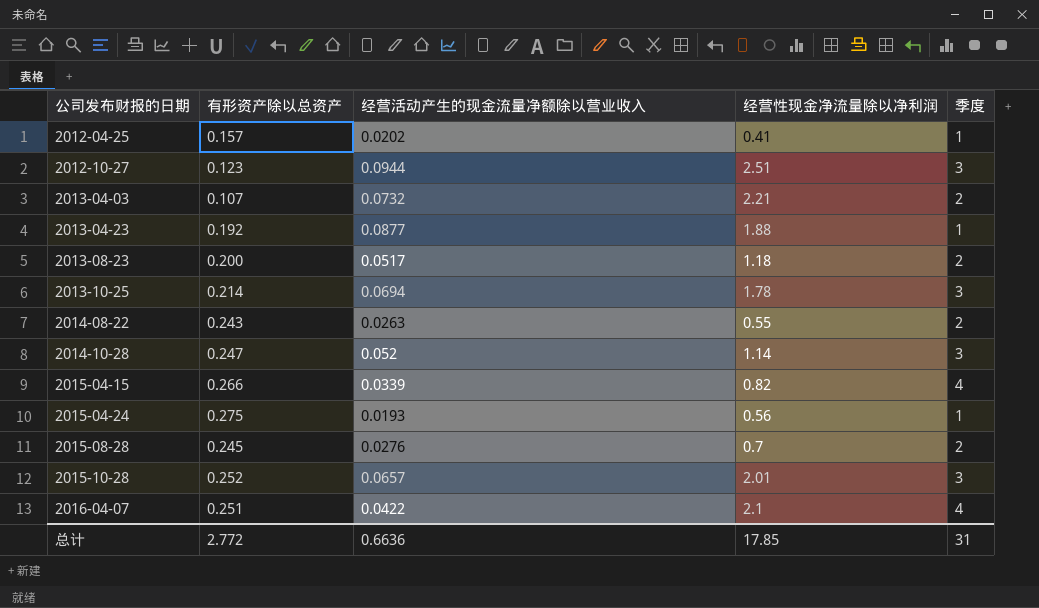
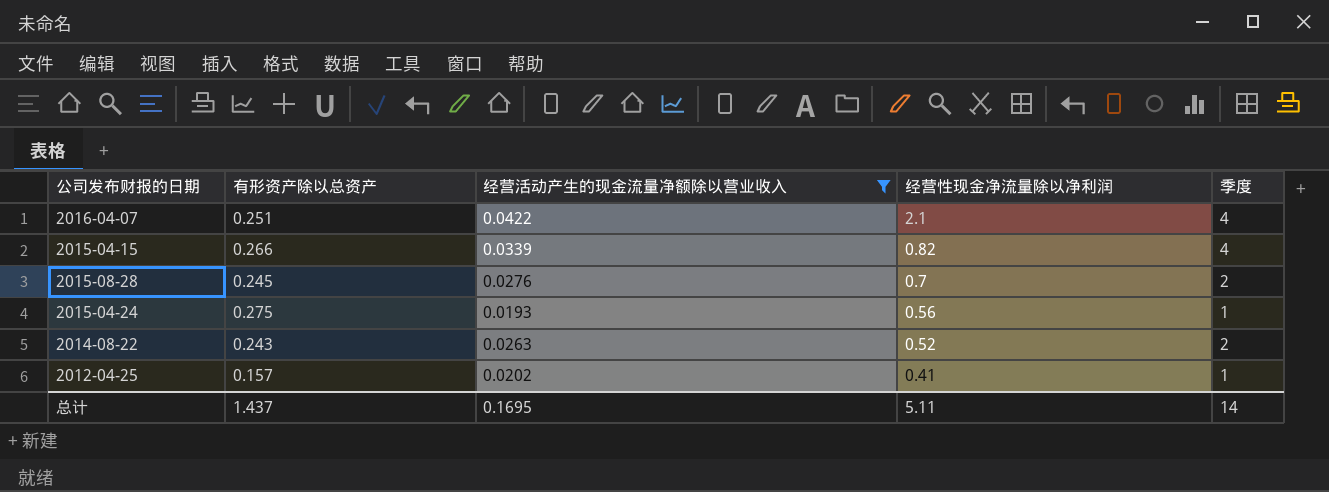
filter: none -> 经营活动产生的现金流量净额除以营业收入 <= 0.0422
row order: 公司发布财报的日期 ascending -> 经营性现金净流量除以净利润 descending
2014-08-22 | 经营性现金净流量除以净利润: 0.55 -> 0.52
总计 | 有形资产除以总资产: 2.772 -> 1.437
总计 | 经营活动产生的现金流量净额除以营业收入: 0.6636 -> 0.1695
总计 | 经营性现金净流量除以净利润: 17.85 -> 5.11
总计 | 季度: 31 -> 14

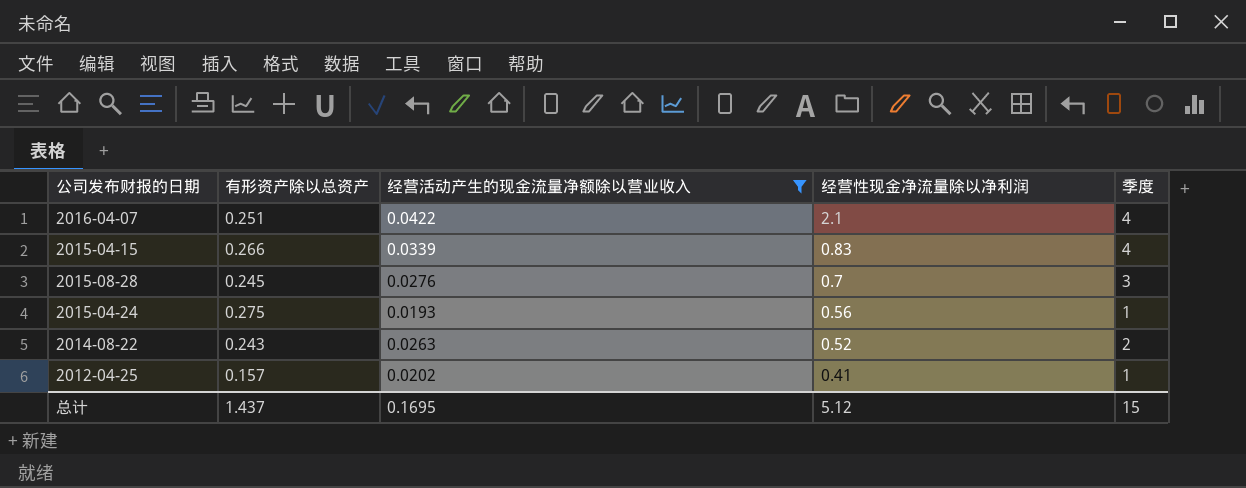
2015-04-15 | 经营性现金净流量除以净利润: 0.82 -> 0.83
2015-08-28 | 季度: 2 -> 3
总计 | 经营性现金净流量除以净利润: 5.11 -> 5.12
总计 | 季度: 14 -> 15

